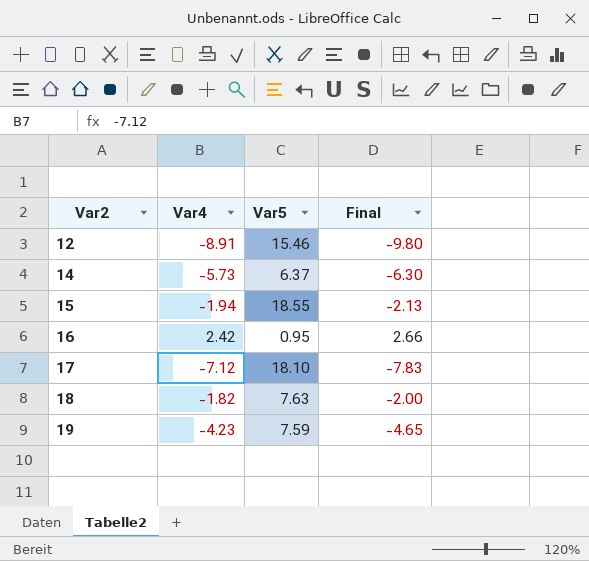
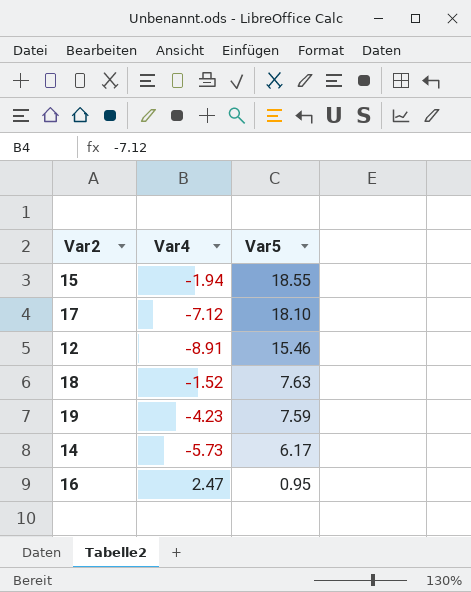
row order: Var2 ascending -> Var5 descending
column Final | formula: [Var4] * 1.1 -> none
18 | Var4: -1.82 -> -1.52
14 | Var5: 6.37 -> 6.17
16 | Var4: 2.42 -> 2.47

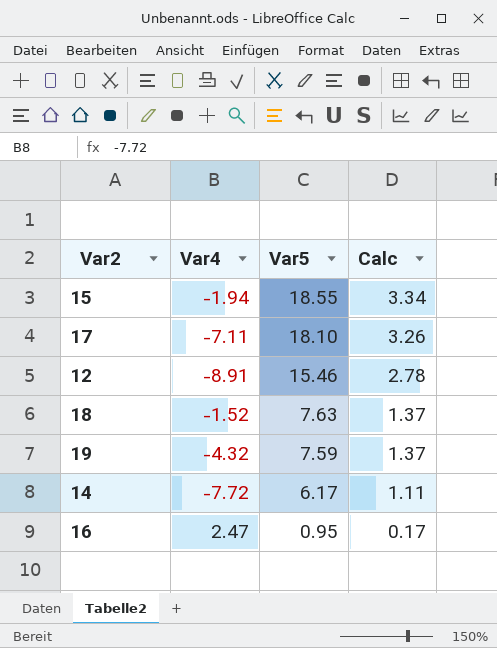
column Calc | formula: none -> [Var5] * 0.18
17 | Var4: -7.12 -> -7.11
19 | Var4: -4.23 -> -4.32
14 | Var4: -5.73 -> -7.72

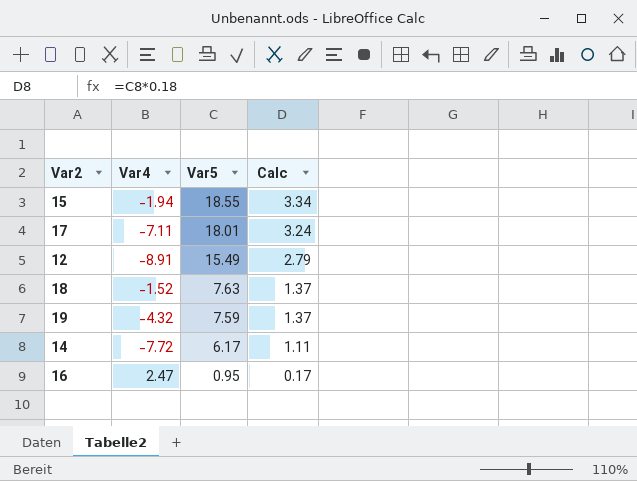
17 | Var5: 18.10 -> 18.01
17 | Calc: 3.26 -> 3.24
12 | Var5: 15.46 -> 15.49
12 | Calc: 2.78 -> 2.79

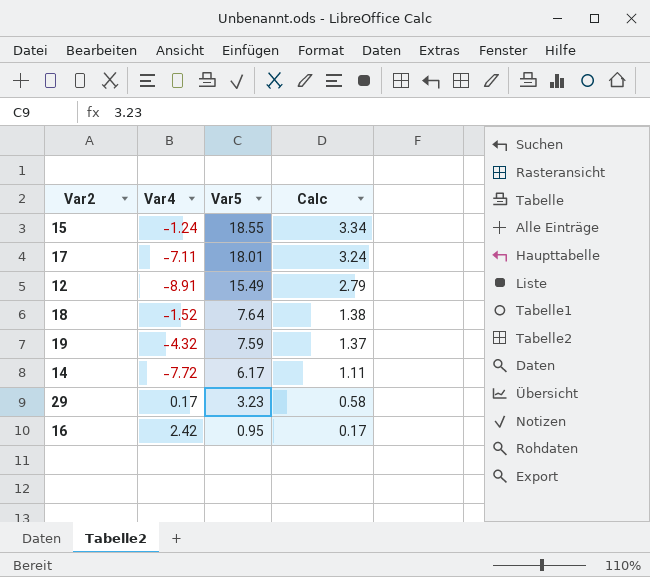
15 | Var4: -1.94 -> -1.24
18 | Var5: 7.63 -> 7.64
18 | Calc: 1.37 -> 1.38
row 29: none -> 0.17 | 3.23 | 0.58
16 | Var4: 2.47 -> 2.42

